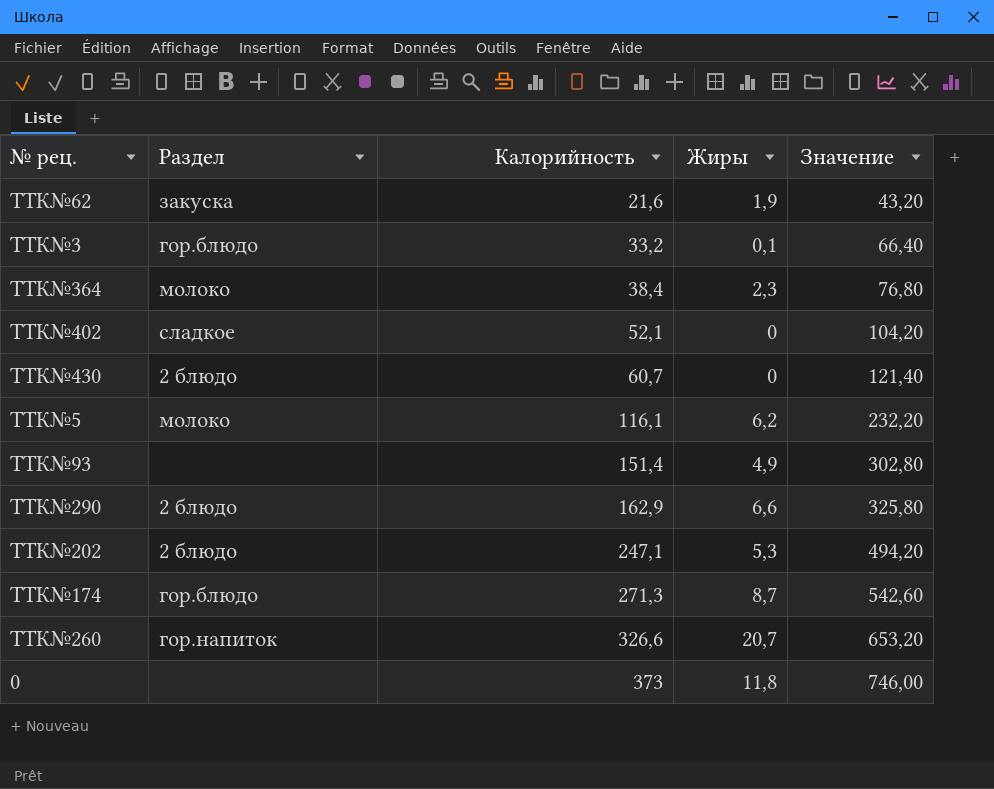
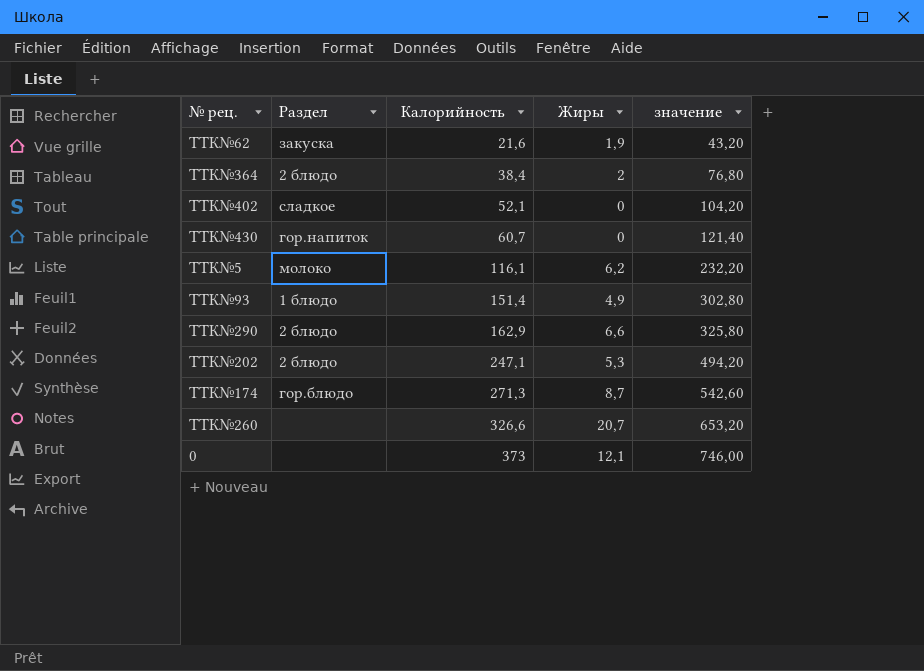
column name: Значение -> значение
row ТТК№3: гор.блюдо | 33,2 | 0,1 | 66,40 -> none
ТТК№364 | Раздел: молоко -> 2 блюдо
ТТК№364 | Жиры: 2,3 -> 2
ТТК№430 | Раздел: 2 блюдо -> гор.напиток
ТТК№93 | Раздел: none -> 1 блюдо
ТТК№260 | Раздел: гор.напиток -> none
0 | Жиры: 11,8 -> 12,1

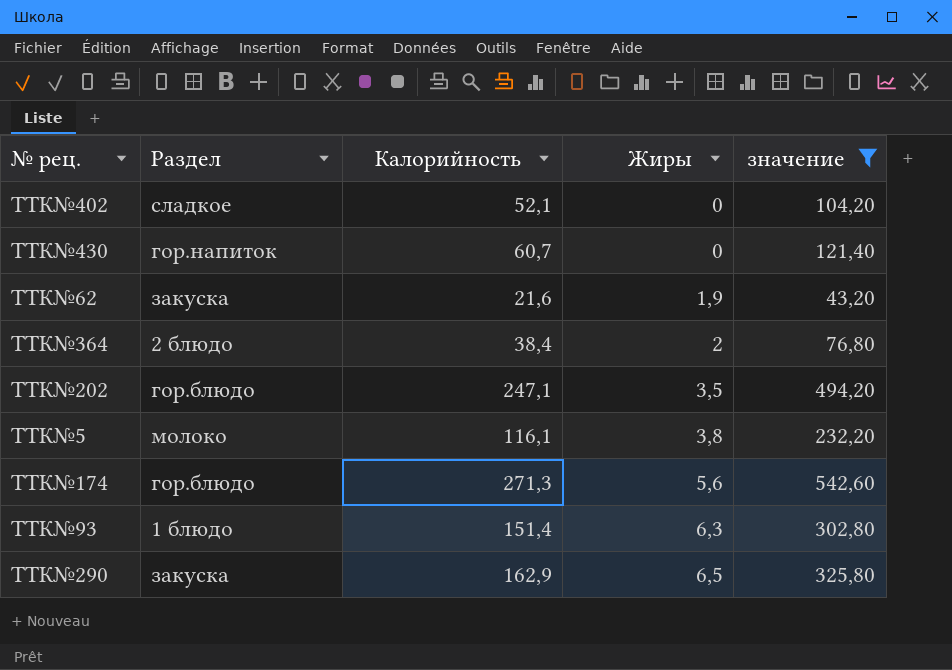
filter: none -> значение <= 542,60
row order: Калорийность ascending -> Жиры ascending
ТТК№202 | Раздел: 2 блюдо -> гор.блюдо
ТТК№202 | Жиры: 5,3 -> 3,5
ТТК№5 | Жиры: 6,2 -> 3,8
ТТК№174 | Жиры: 8,7 -> 5,6
ТТК№93 | Жиры: 4,9 -> 6,3
ТТК№290 | Раздел: 2 блюдо -> закуска
ТТК№290 | Жиры: 6,6 -> 6,5

